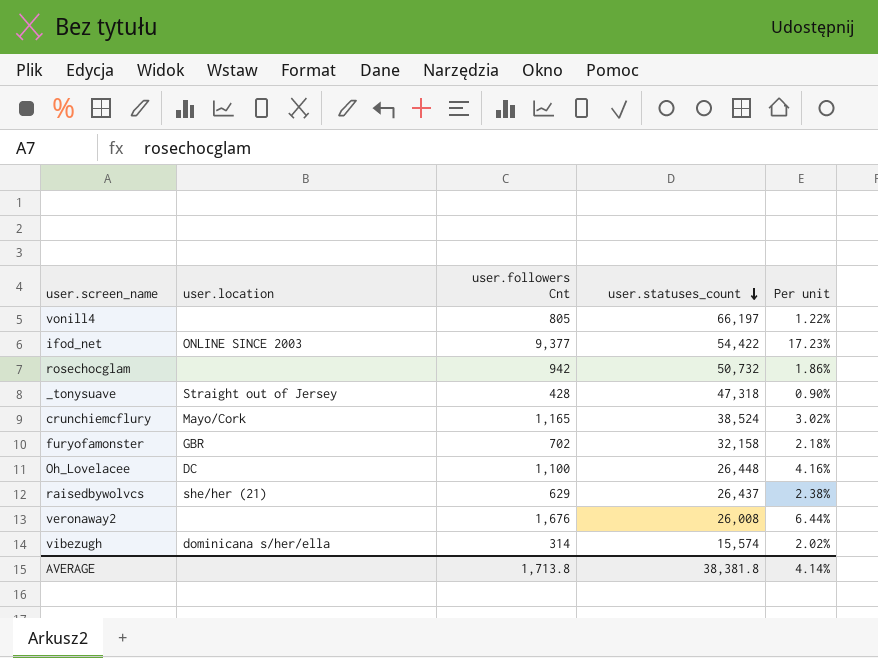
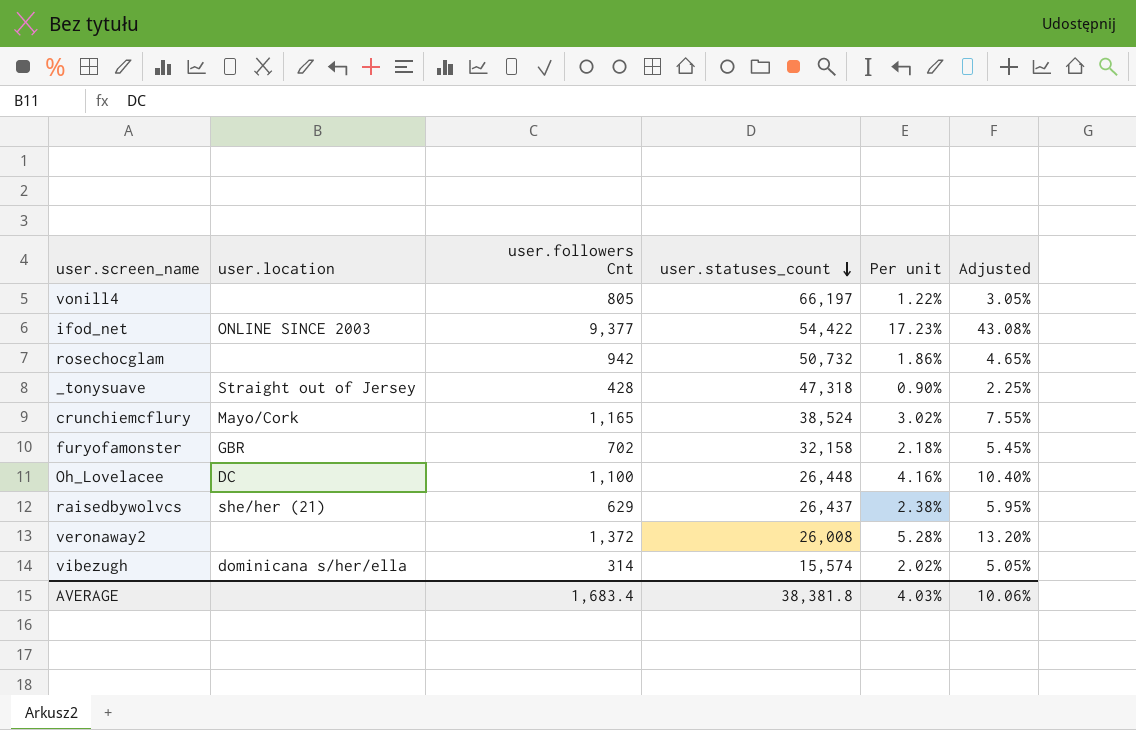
column Adjusted | formula: none -> [Per unit] * 2.5
veronaway2 | user.followers Cnt: 1,676 -> 1,372
veronaway2 | Per unit: 6.44% -> 5.28%
AVERAGE | user.followers Cnt: 1,713.8 -> 1,683.4
AVERAGE | Per unit: 4.14% -> 4.03%

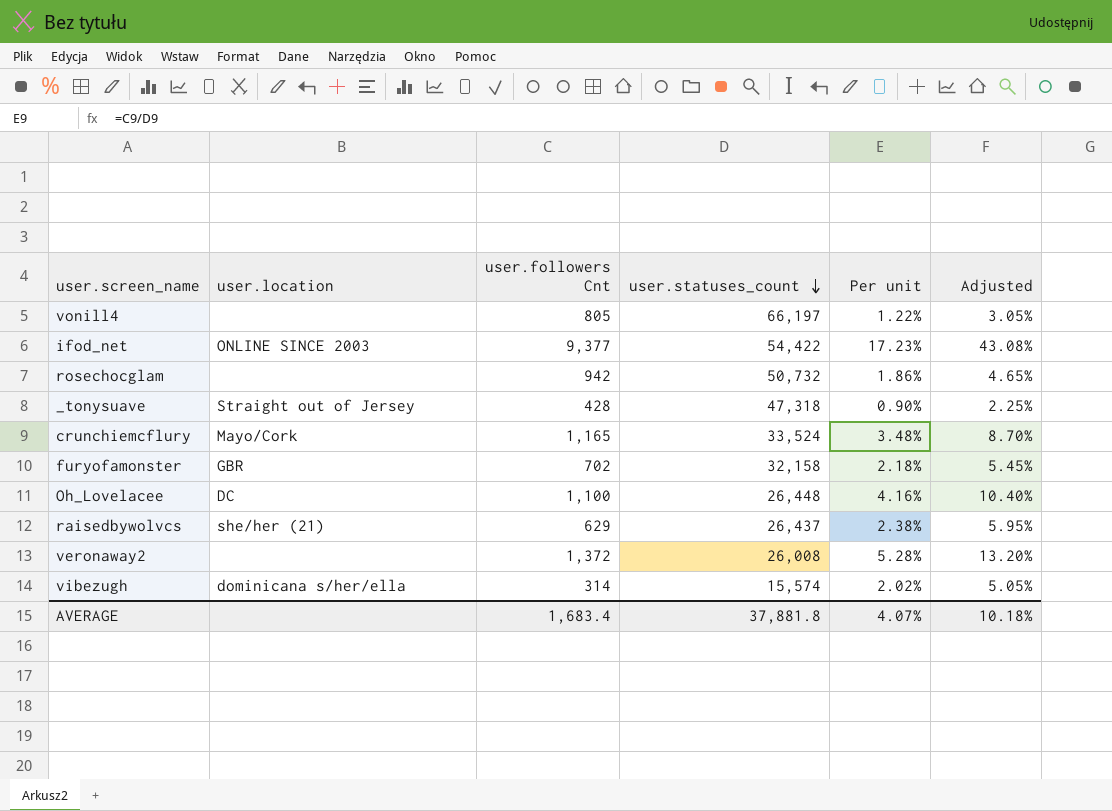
crunchiemcflury | user.statuses_count: 38,524 -> 33,524
crunchiemcflury | Per unit: 3.02% -> 3.48%
crunchiemcflury | Adjusted: 7.55% -> 8.70%
AVERAGE | user.statuses_count: 38,381.8 -> 37,881.8
AVERAGE | Per unit: 4.03% -> 4.07%
AVERAGE | Adjusted: 10.06% -> 10.18%

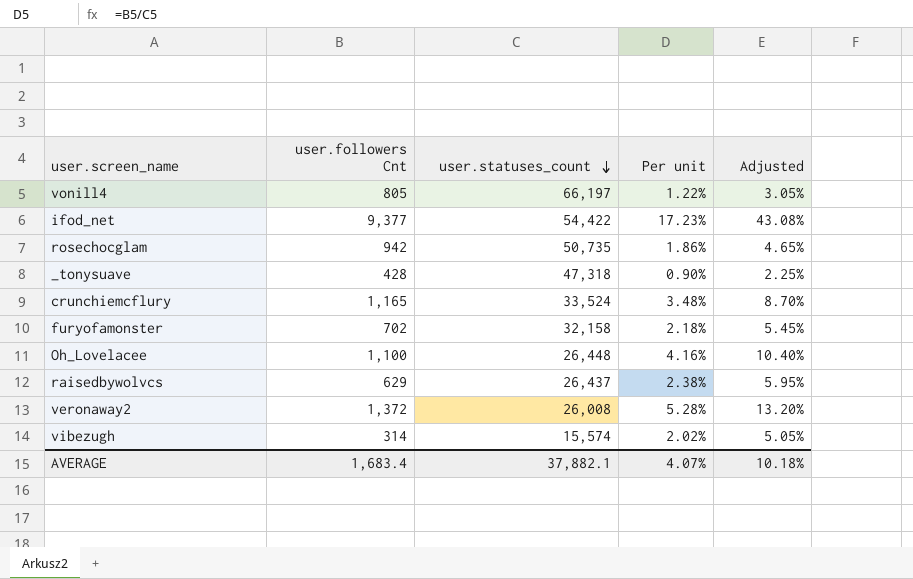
column user.location | position: 2 -> none
rosechocglam | user.statuses_count: 50,732 -> 50,735
AVERAGE | user.statuses_count: 37,881.8 -> 37,882.1

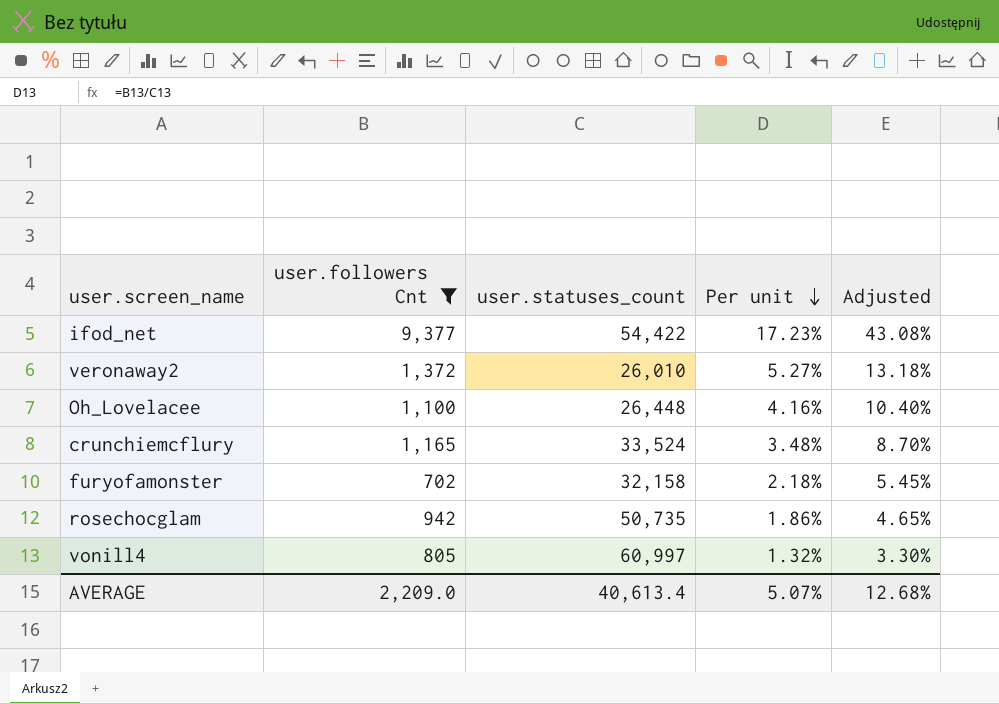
filter: none -> user.followers Cnt >= 702
row order: user.statuses_count descending -> Per unit descending
veronaway2 | user.statuses_count: 26,008 -> 26,010
veronaway2 | Per unit: 5.28% -> 5.27%
veronaway2 | Adjusted: 13.20% -> 13.18%
vonill4 | user.statuses_count: 66,197 -> 60,997
vonill4 | Per unit: 1.22% -> 1.32%
vonill4 | Adjusted: 3.05% -> 3.30%
AVERAGE | user.followers Cnt: 1,683.4 -> 2,209.0
AVERAGE | user.statuses_count: 37,882.1 -> 40,613.4
AVERAGE | Per unit: 4.07% -> 5.07%
AVERAGE | Adjusted: 10.18% -> 12.68%

